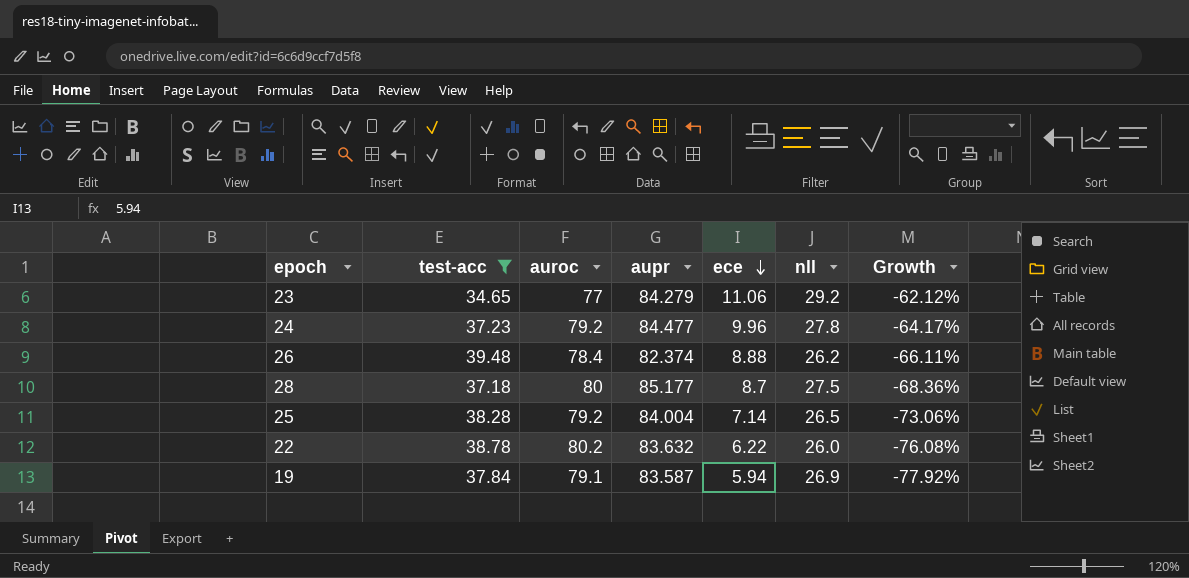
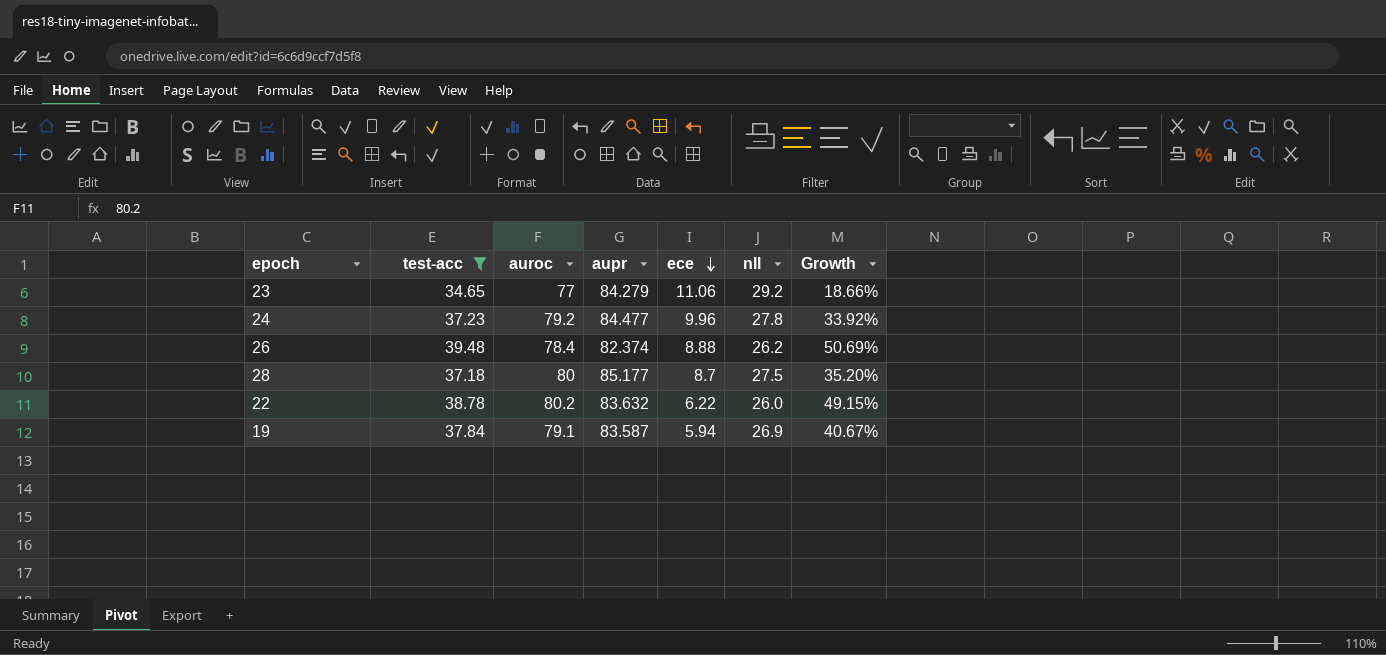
column Growth | formula: ([ece] - [nll]) / [nll] -> ([test-acc] - [nll]) / [nll]
row 25: 38.28 | 79.2 | 84.004 | 7.14 | 26.5 | -73.06% -> none

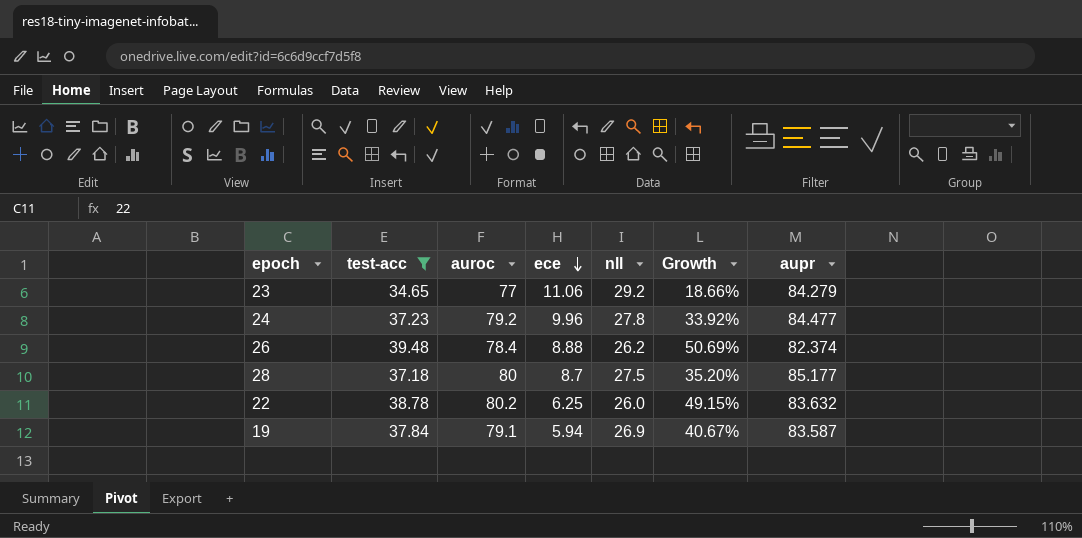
column aupr | position: 4 -> 7
22 | ece: 6.22 -> 6.25

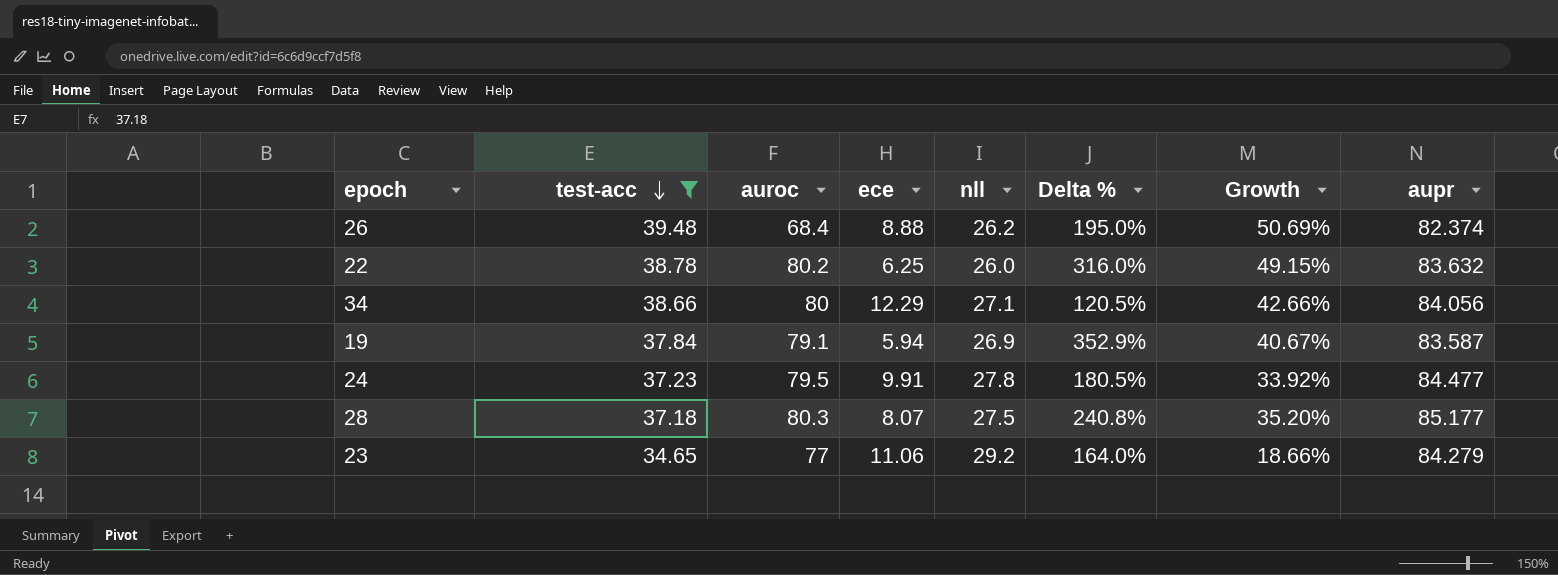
row order: ece descending -> test-acc descending
column Delta % | formula: none -> ([nll] - [ece]) / [ece]
26 | auroc: 78.4 -> 68.4
row 34: none -> 38.66 | 80 | 12.29 | 27.1 | 120.5% | 42.66% | 84.056
24 | auroc: 79.2 -> 79.5
24 | ece: 9.96 -> 9.91
28 | auroc: 80 -> 80.3
28 | ece: 8.7 -> 8.07

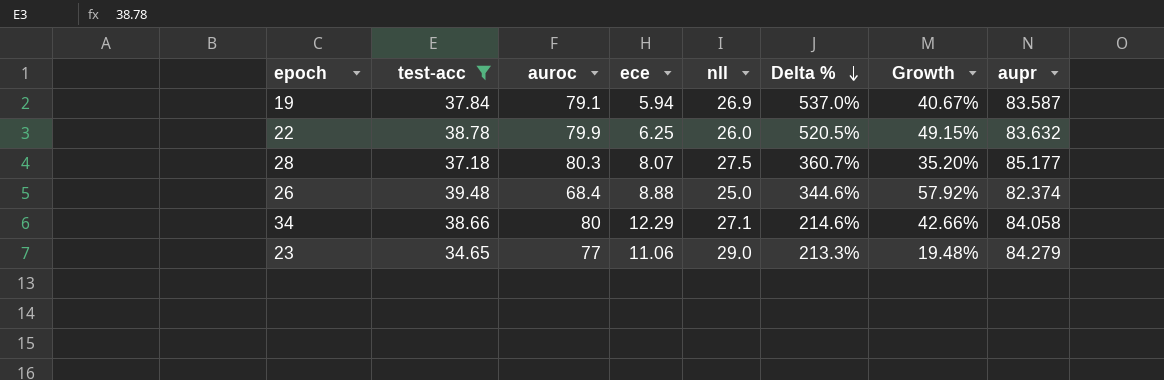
row order: test-acc descending -> Delta % descending
column Delta % | formula: ([nll] - [ece]) / [ece] -> ([test-acc] - [ece]) / [ece]
row 24: 37.23 | 79.5 | 9.91 | 27.8 | 180.5% | 33.92% | 84.477 -> none
22 | auroc: 80.2 -> 79.9
26 | nll: 26.2 -> 25.0
26 | Growth: 50.69% -> 57.92%
34 | aupr: 84.056 -> 84.058
23 | nll: 29.2 -> 29.0
23 | Growth: 18.66% -> 19.48%

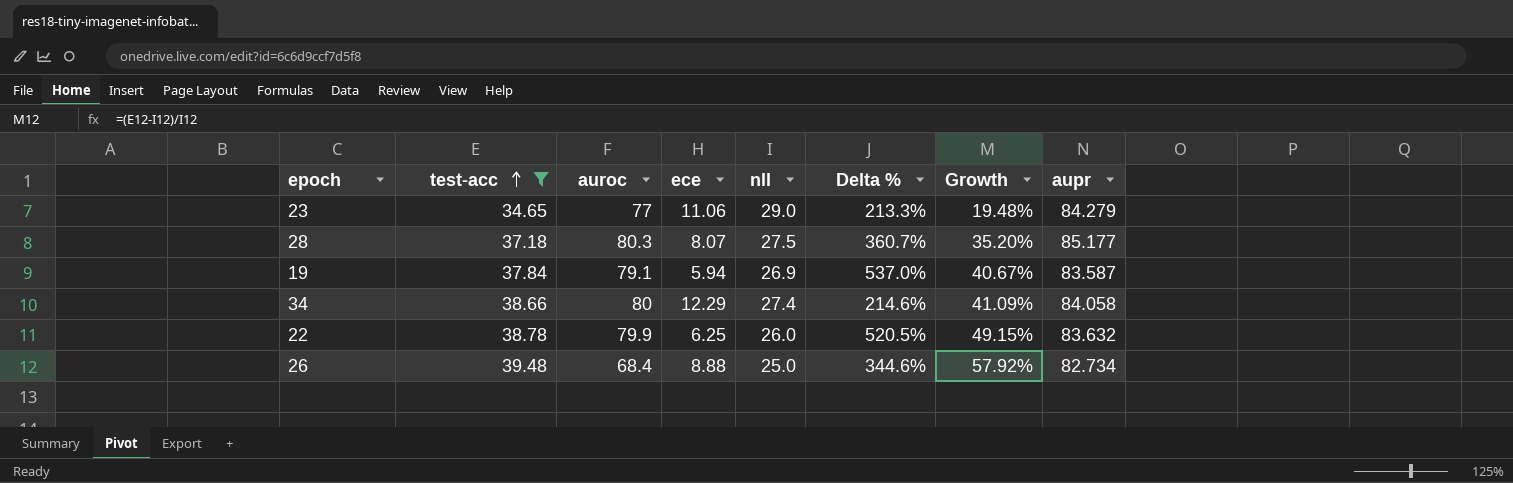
row order: Delta % descending -> test-acc ascending
34 | nll: 27.1 -> 27.4
34 | Growth: 42.66% -> 41.09%
26 | aupr: 82.374 -> 82.734

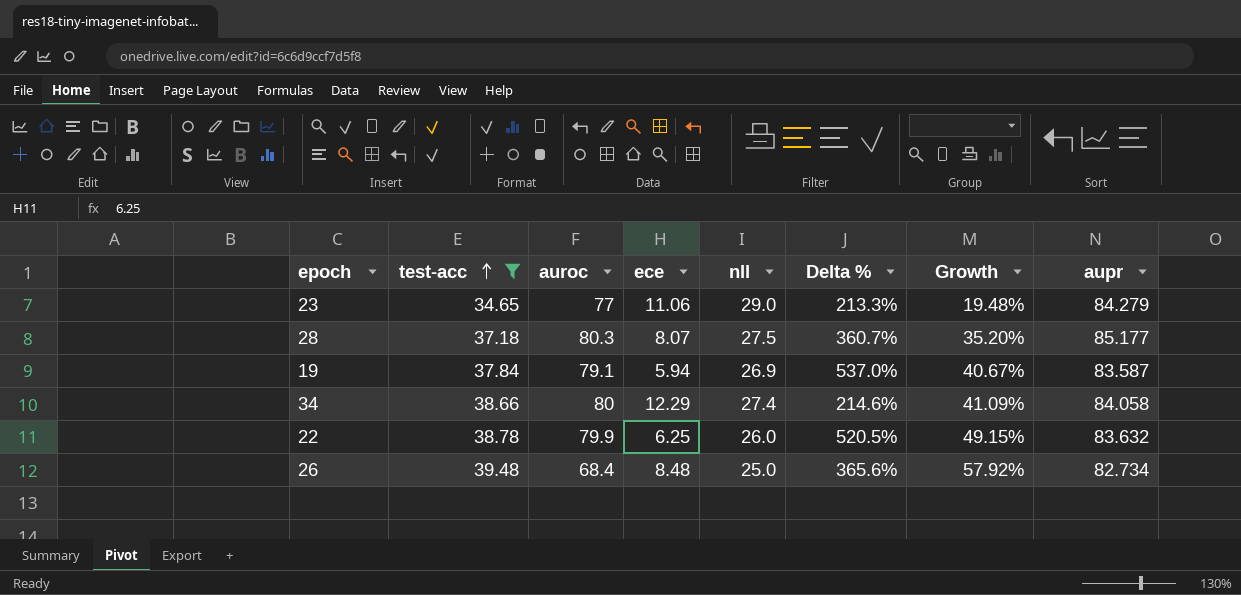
26 | ece: 8.88 -> 8.48
26 | Delta %: 344.6% -> 365.6%

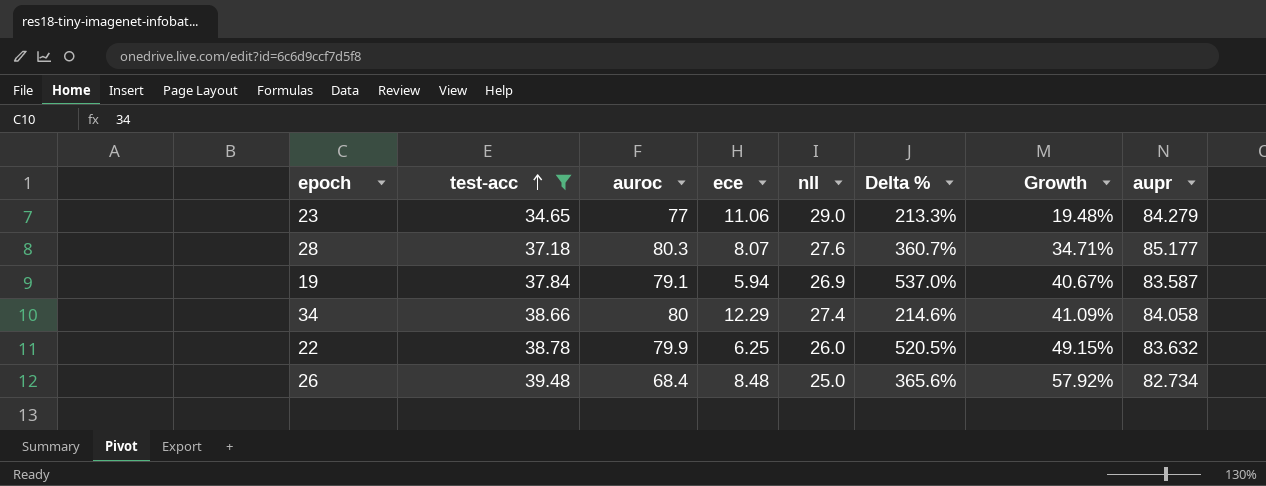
28 | nll: 27.5 -> 27.6
28 | Growth: 35.20% -> 34.71%

